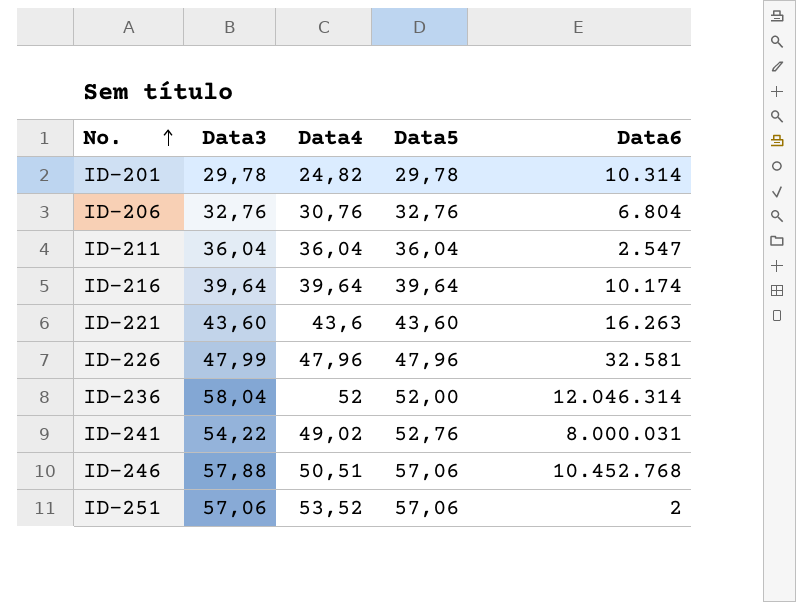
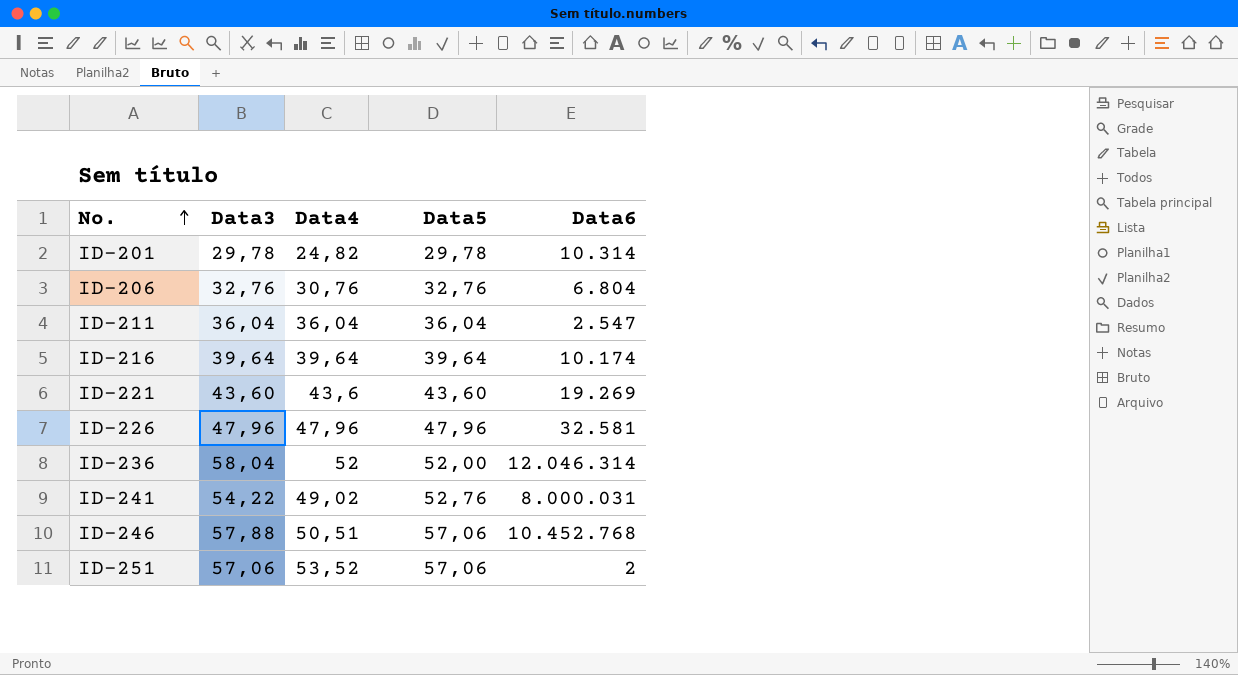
ID-221 | Data6: 16.263 -> 19.269
ID-226 | Data3: 47,99 -> 47,96

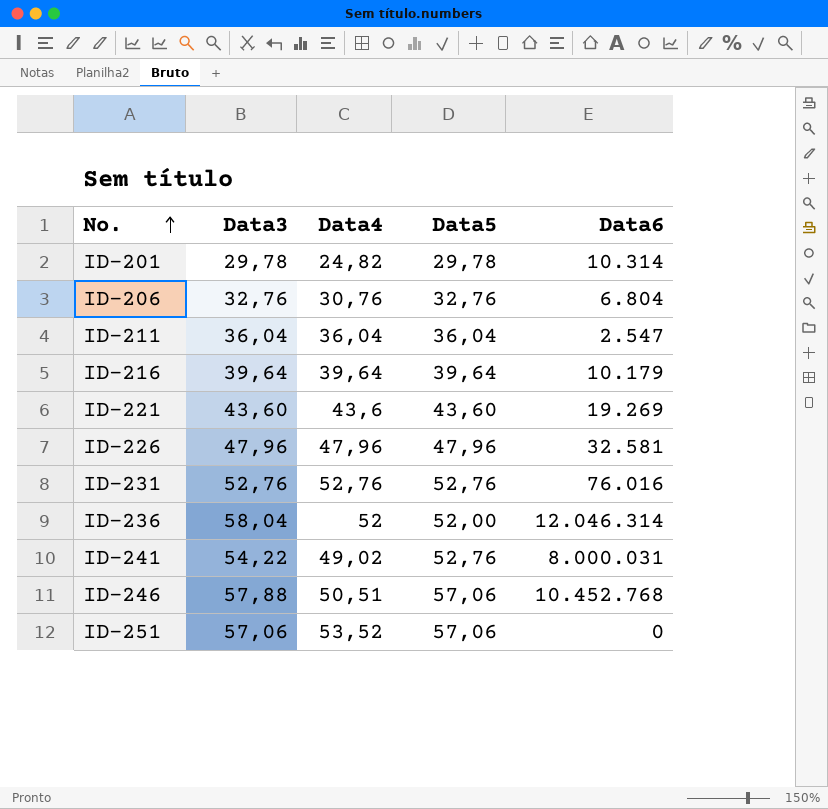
ID-216 | Data6: 10.174 -> 10.179
row ID-231: none -> 52,76 | 52,76 | 52,76 | 76.016
ID-251 | Data6: 2 -> 0

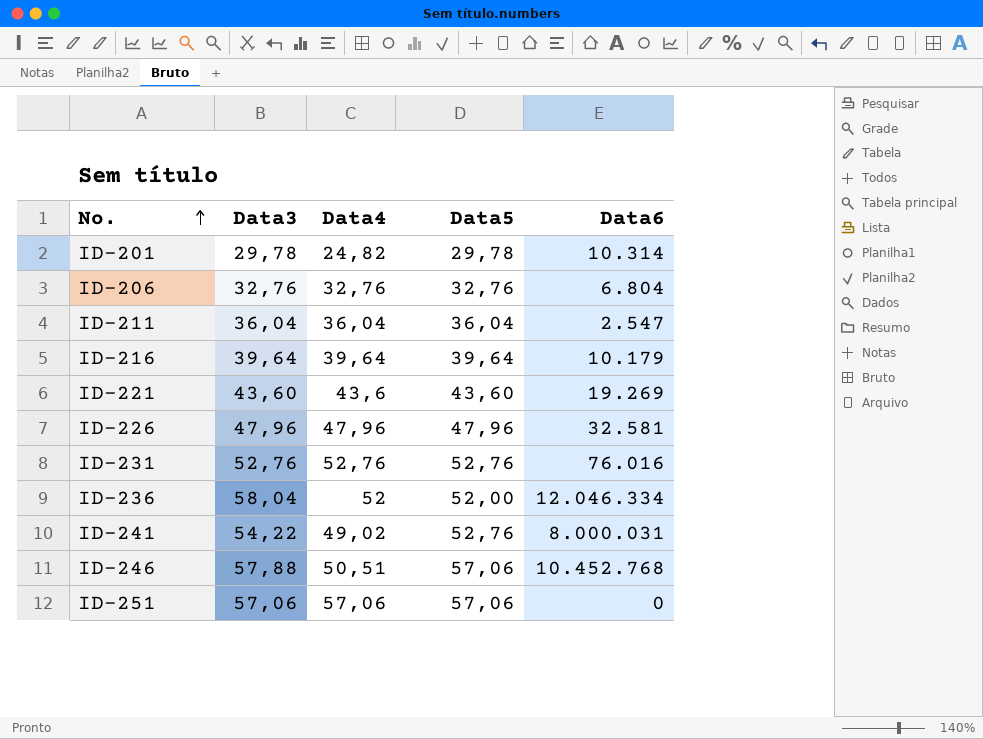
ID-206 | Data4: 30,76 -> 32,76
ID-236 | Data6: 12.046.314 -> 12.046.334
ID-251 | Data4: 53,52 -> 57,06

